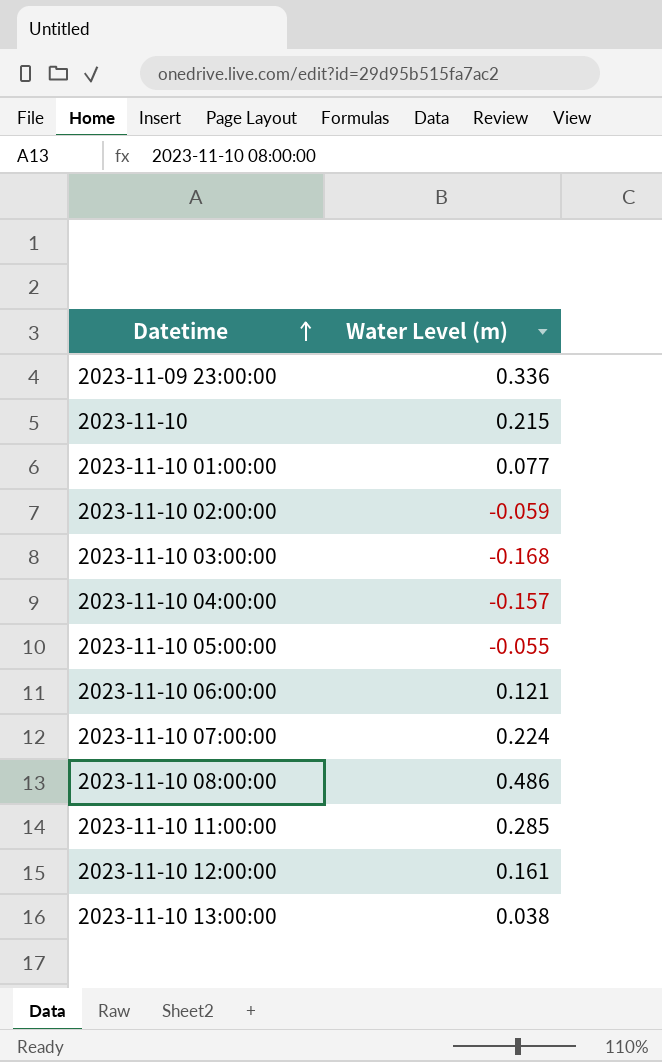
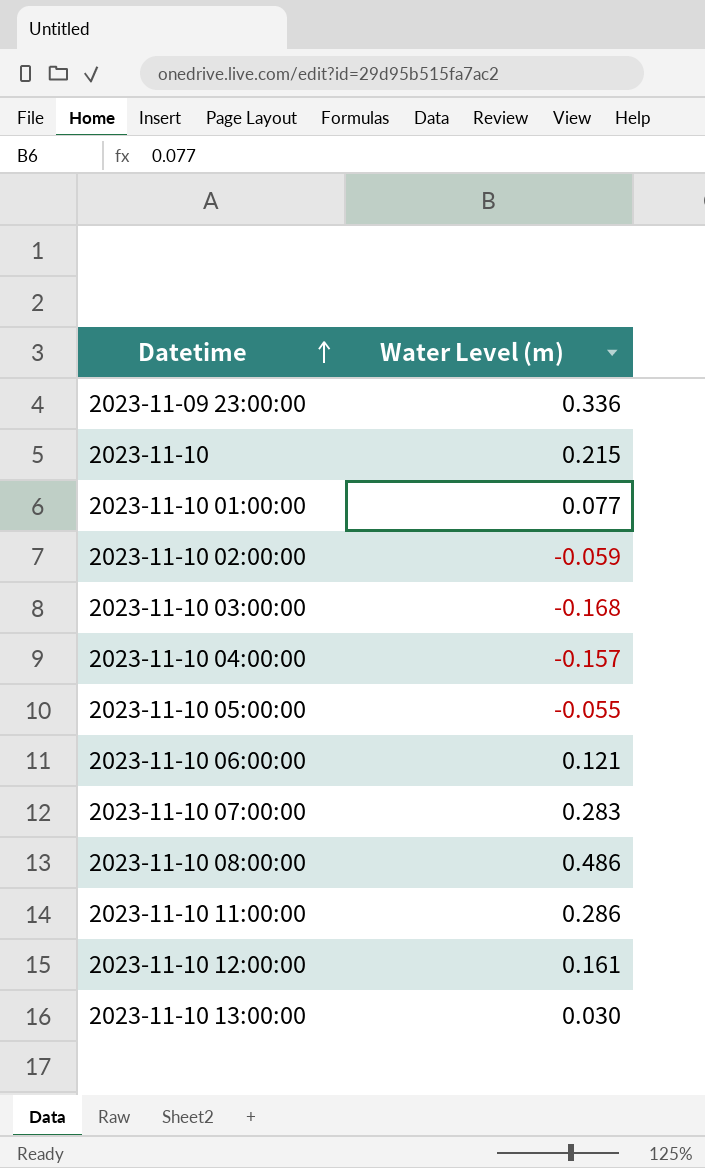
2023-11-10 07:00:00 | Water Level (m): 0.224 -> 0.283
2023-11-10 11:00:00 | Water Level (m): 0.285 -> 0.286
2023-11-10 13:00:00 | Water Level (m): 0.038 -> 0.030

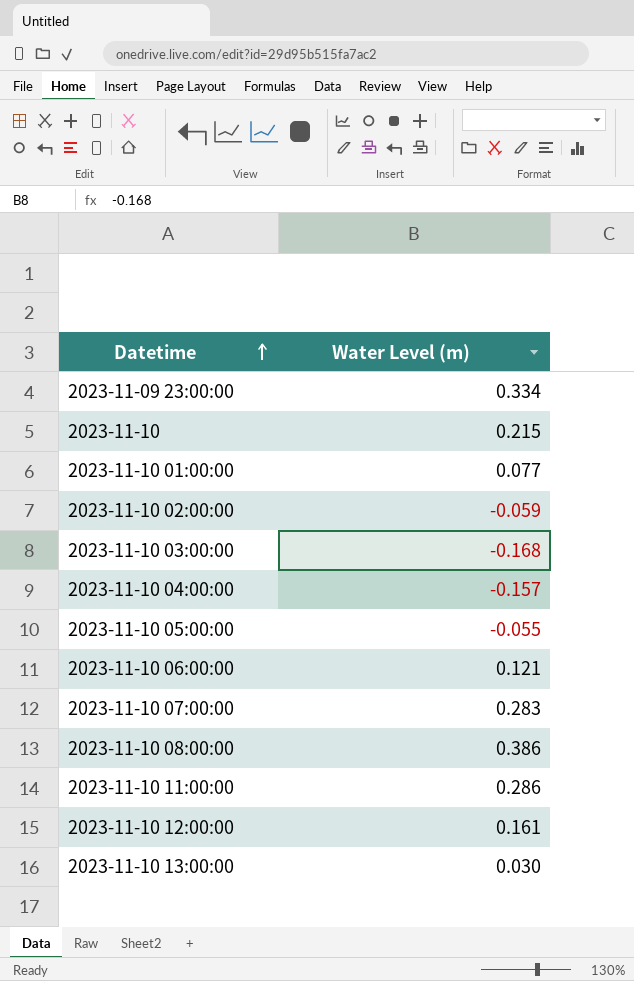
2023-11-09 23:00:00 | Water Level (m): 0.336 -> 0.334
2023-11-10 08:00:00 | Water Level (m): 0.486 -> 0.386

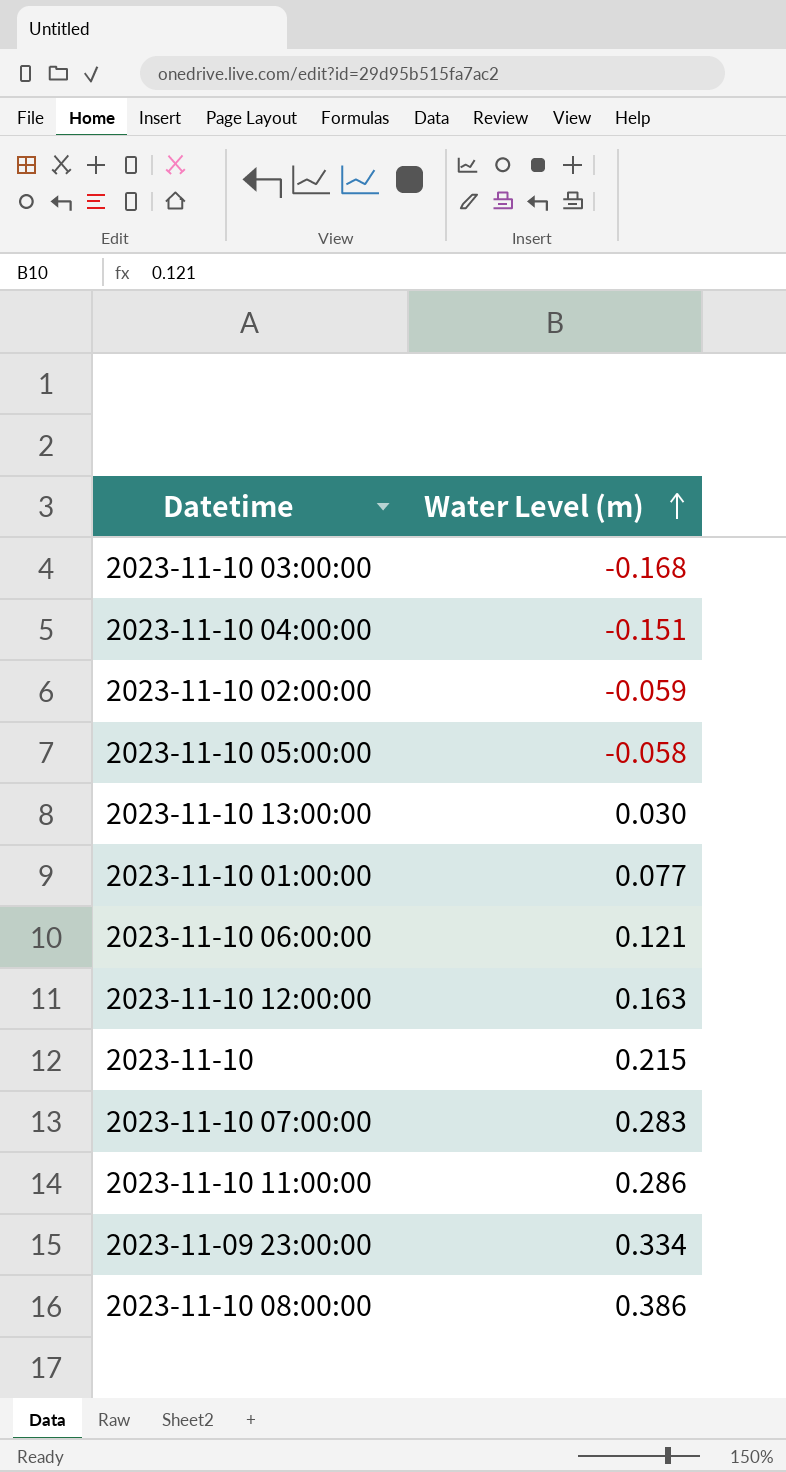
row order: Datetime ascending -> Water Level (m) ascending
2023-11-10 04:00:00 | Water Level (m): -0.157 -> -0.151
2023-11-10 05:00:00 | Water Level (m): -0.055 -> -0.058
2023-11-10 12:00:00 | Water Level (m): 0.161 -> 0.163

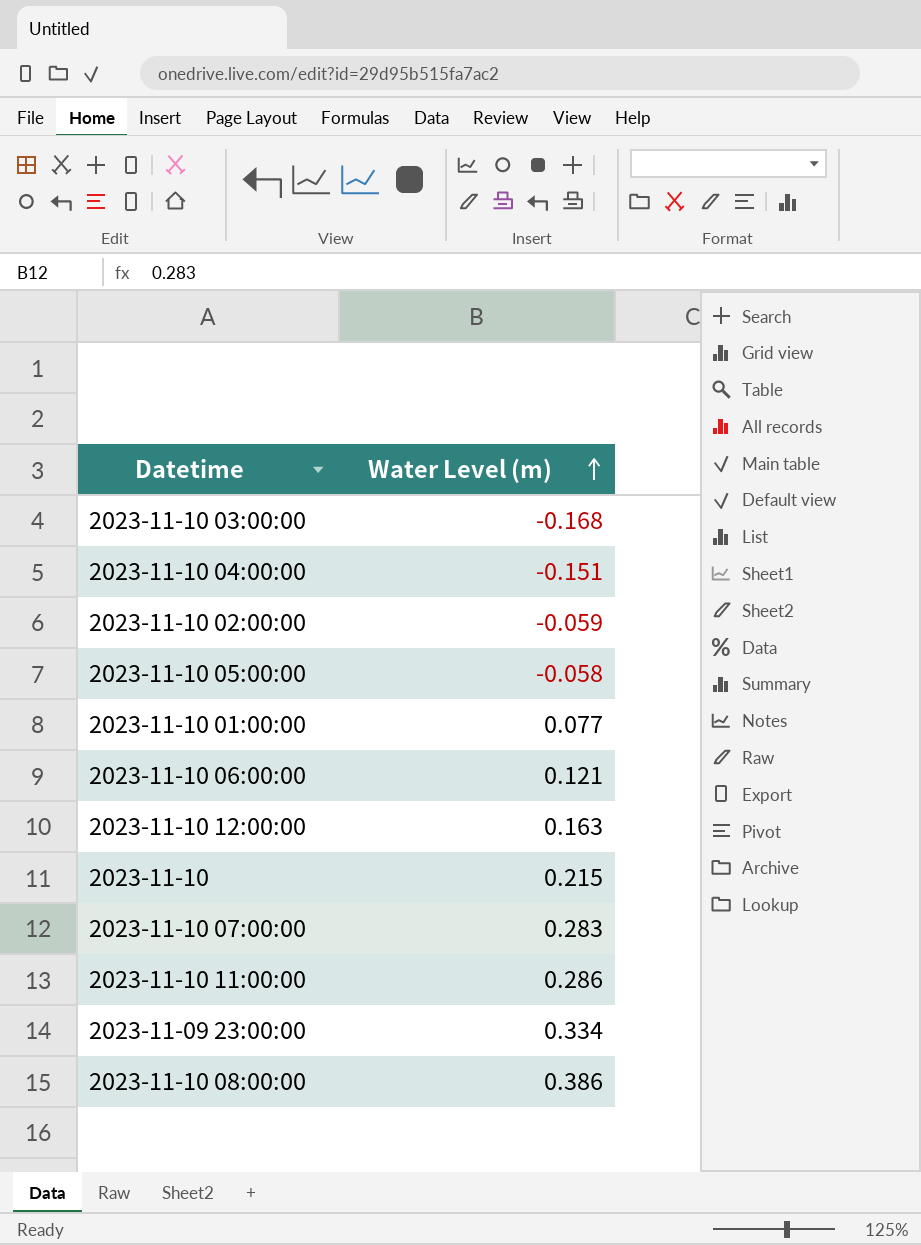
row 2023-11-10 13:00:00: 0.030 -> none

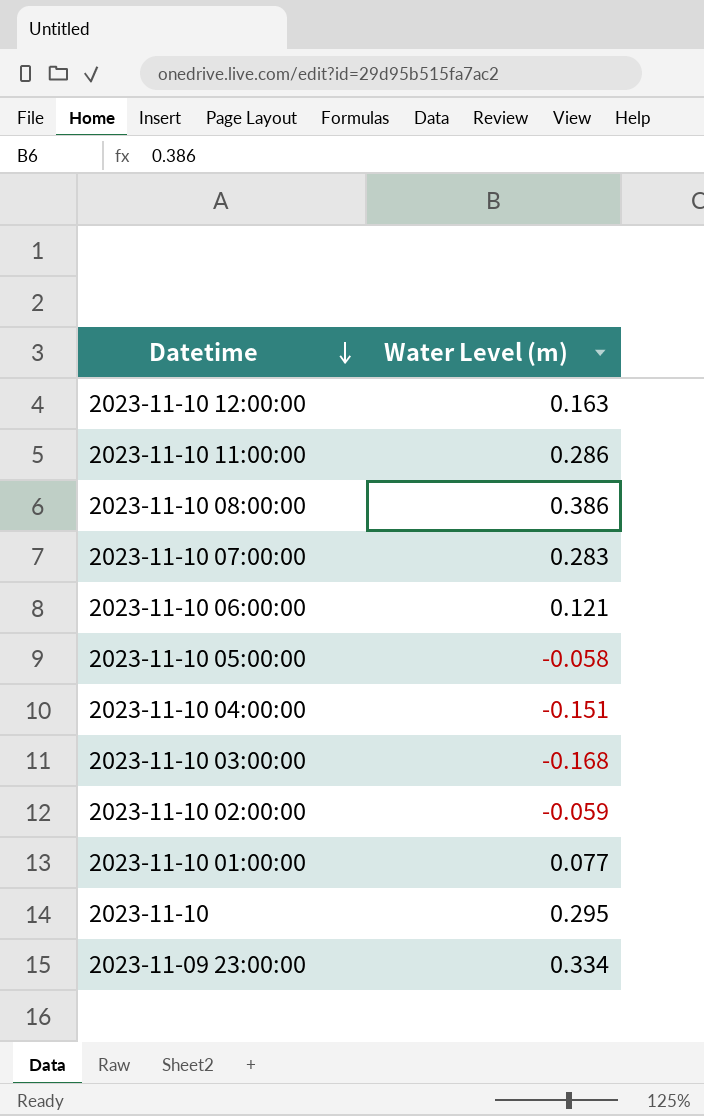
row order: Water Level (m) ascending -> Datetime descending
2023-11-10 | Water Level (m): 0.215 -> 0.295

